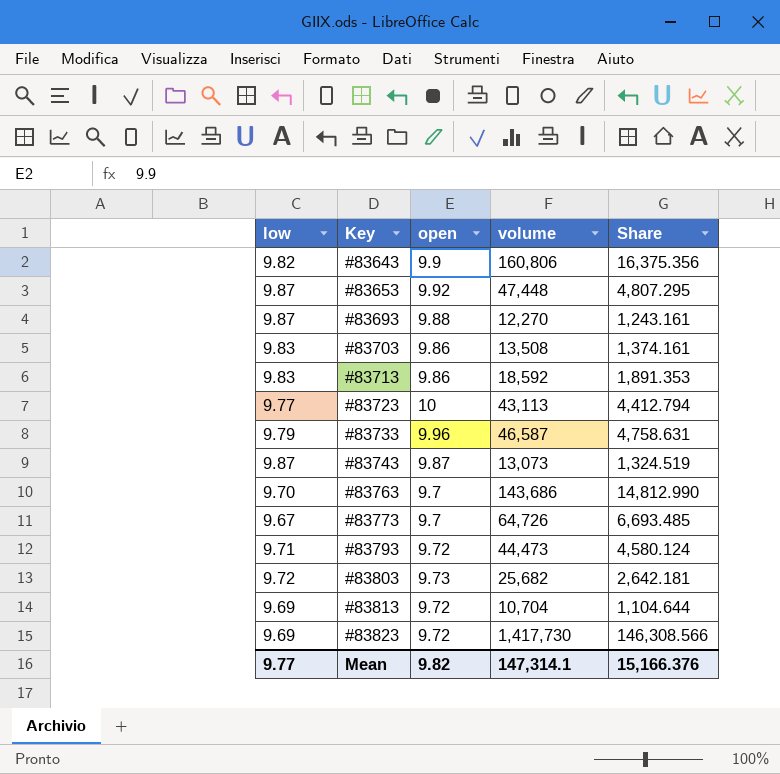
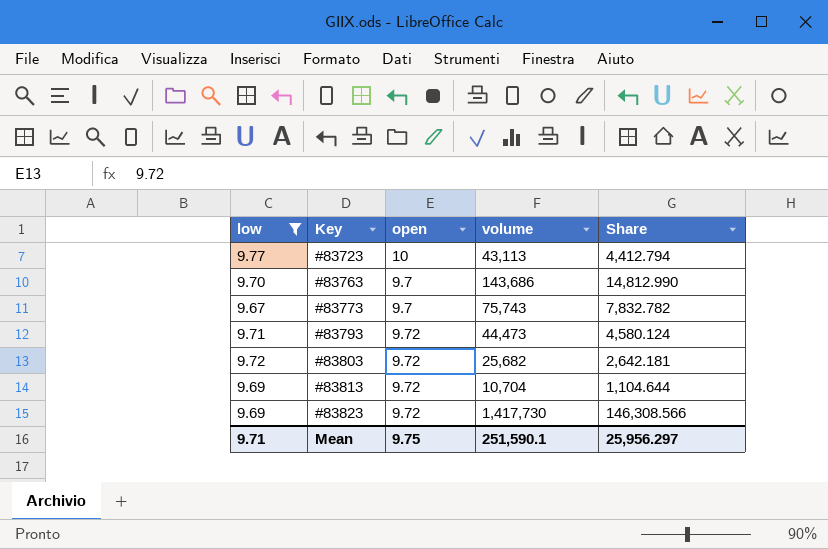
filter: none -> low <= 9.77
#83773 | volume: 64,726 -> 75,743
#83773 | Share: 6,693.485 -> 7,832.782
#83803 | open: 9.73 -> 9.72
Mean | low: 9.77 -> 9.71
Mean | open: 9.82 -> 9.75
Mean | volume: 147,314.1 -> 251,590.1
Mean | Share: 15,166.376 -> 25,956.297

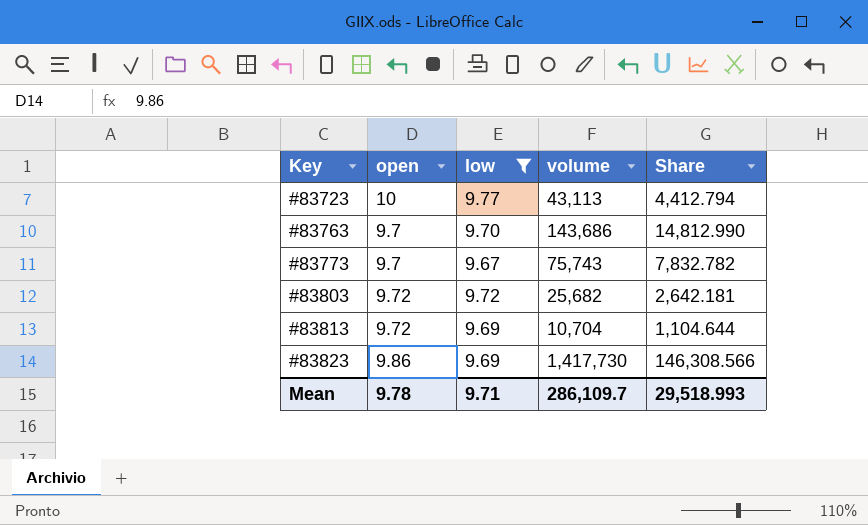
column low | position: 1 -> 3
row #83793: 9.71 | 9.72 | 44,473 | 4,580.124 -> none
#83823 | open: 9.72 -> 9.86
Mean | open: 9.75 -> 9.78
Mean | volume: 251,590.1 -> 286,109.7
Mean | Share: 25,956.297 -> 29,518.993

